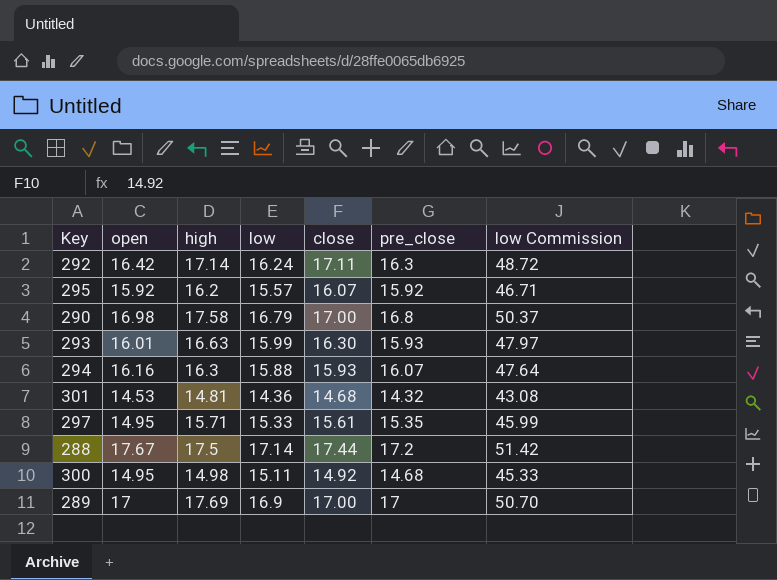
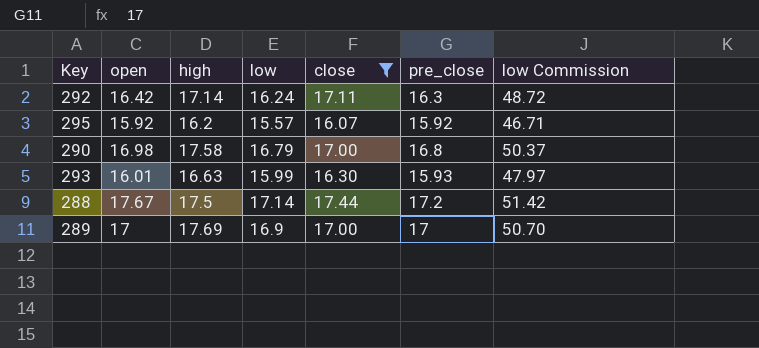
filter: none -> close >= 16.07

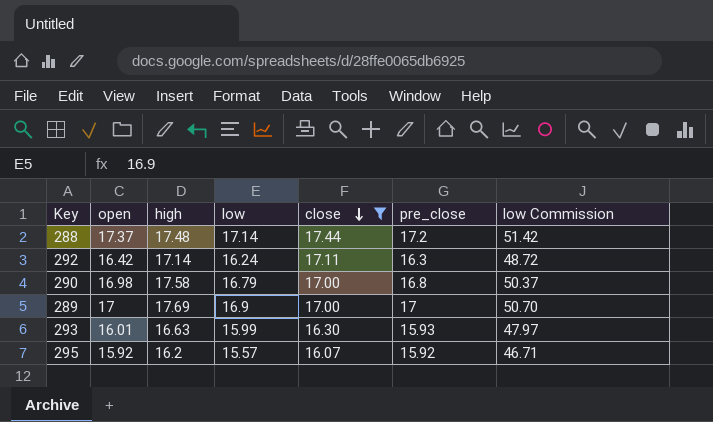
row order: none -> close descending
288 | open: 17.67 -> 17.37
288 | high: 17.5 -> 17.48

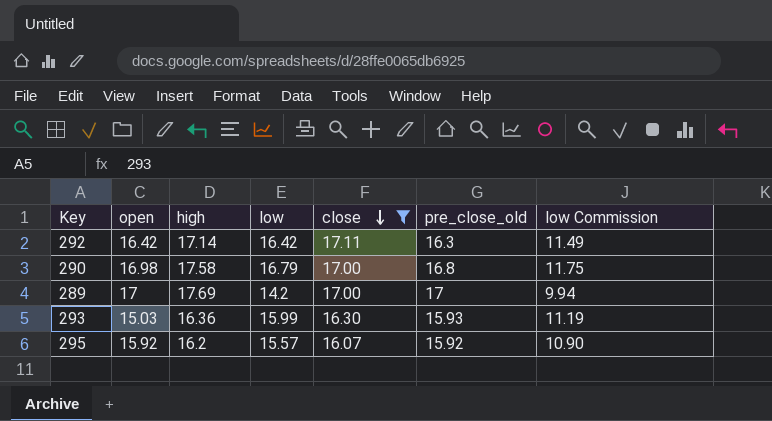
column name: pre_close -> pre_close_old
column low Commission | formula: [low] * 3 -> [low] * 0.7
row 288: 17.37 | 17.48 | 17.14 | 17.44 | 17.2 | 51.42 -> none
292 | low: 16.24 -> 16.42
289 | low: 16.9 -> 14.2
293 | open: 16.01 -> 15.03
293 | high: 16.63 -> 16.36

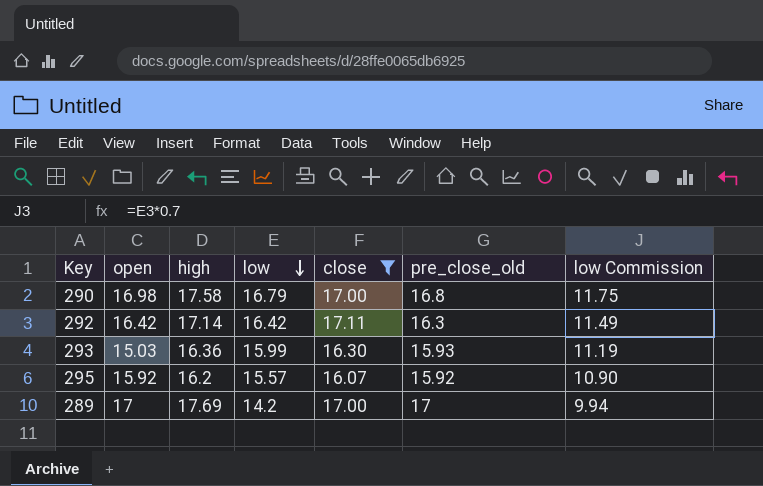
row order: close descending -> low descending

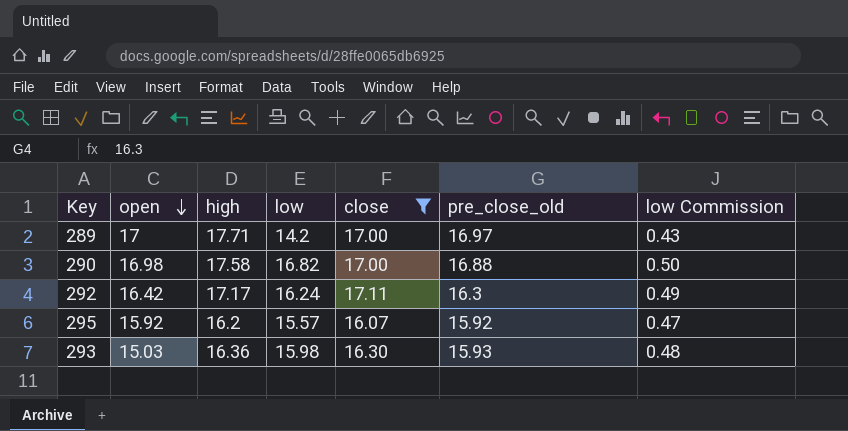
row order: low descending -> open descending
column low Commission | formula: [low] * 0.7 -> [low] * 0.03
289 | high: 17.69 -> 17.71
289 | pre_close_old: 17 -> 16.97
290 | low: 16.79 -> 16.82
290 | pre_close_old: 16.8 -> 16.88
292 | high: 17.14 -> 17.17
292 | low: 16.42 -> 16.24
293 | low: 15.99 -> 15.98

